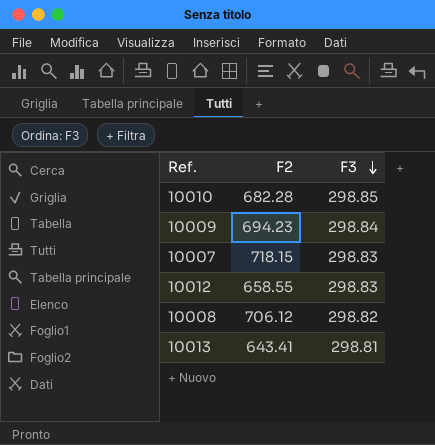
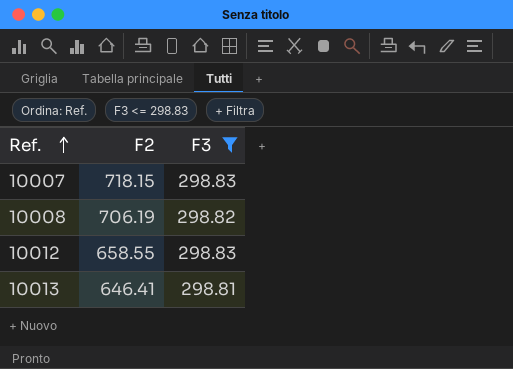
filter: none -> F3 <= 298.83
row order: F3 descending -> Ref. ascending
10008 | F2: 706.12 -> 706.19
10013 | F2: 643.41 -> 646.41

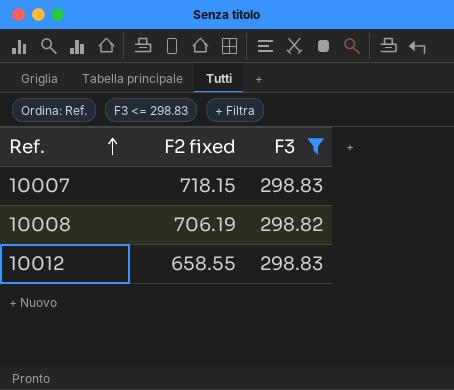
column name: F2 -> F2 fixed
row 10013: 646.41 | 298.81 -> none

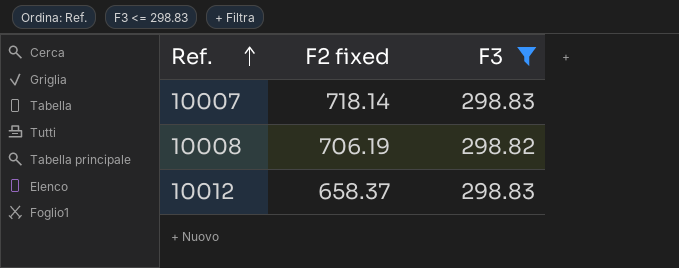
10007 | F2 fixed: 718.15 -> 718.14
10012 | F2 fixed: 658.55 -> 658.37

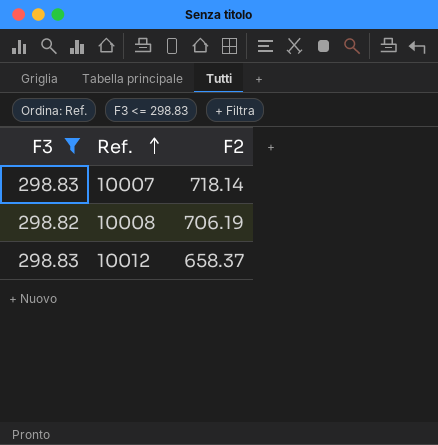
column F3 | position: 3 -> 1
column name: F2 fixed -> F2

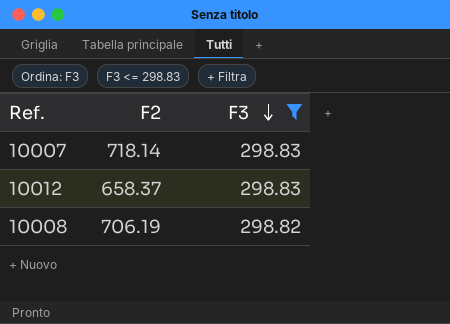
row order: Ref. ascending -> F3 descending
column F3 | position: 1 -> 3

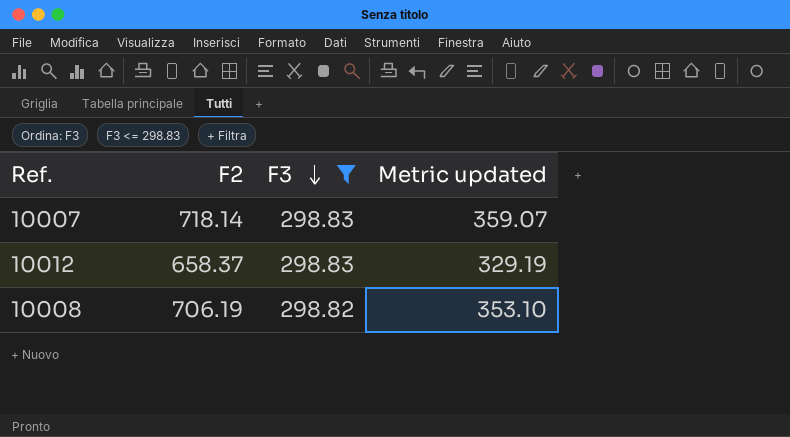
column Metric updated | formula: none -> [F2] * 0.5

